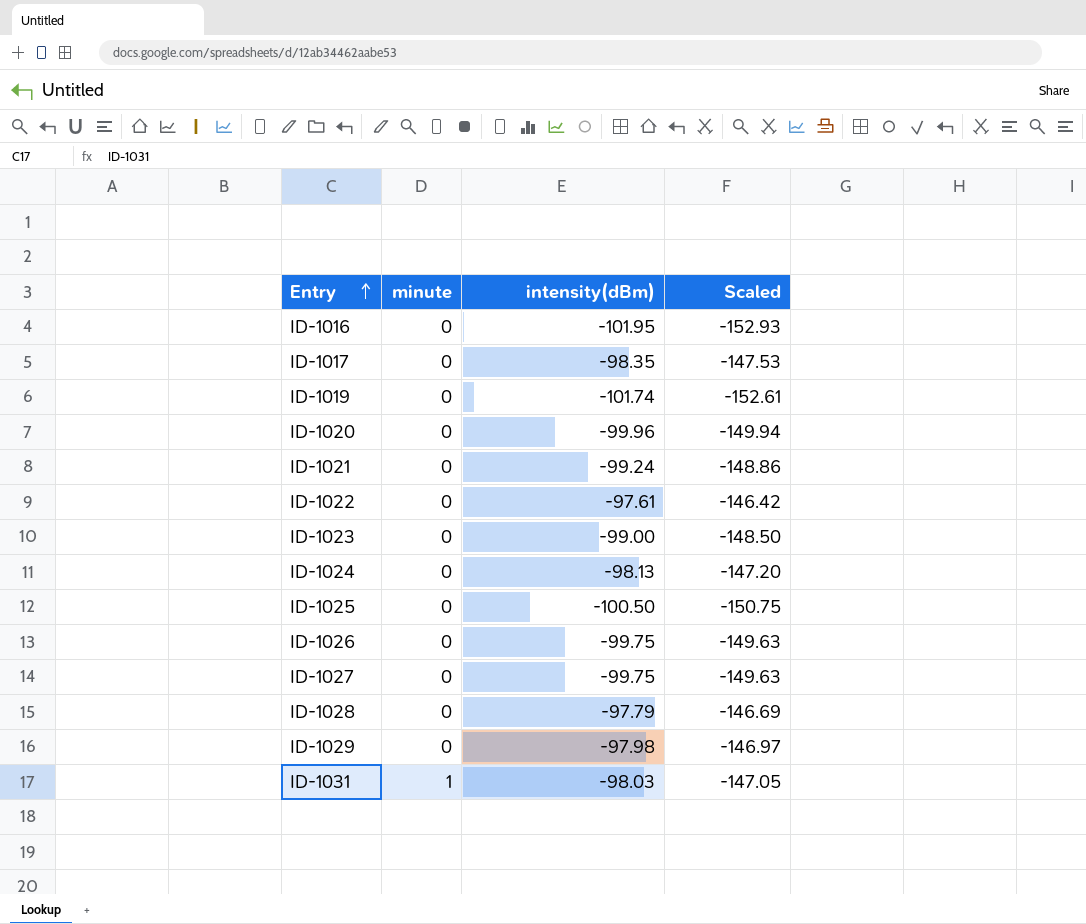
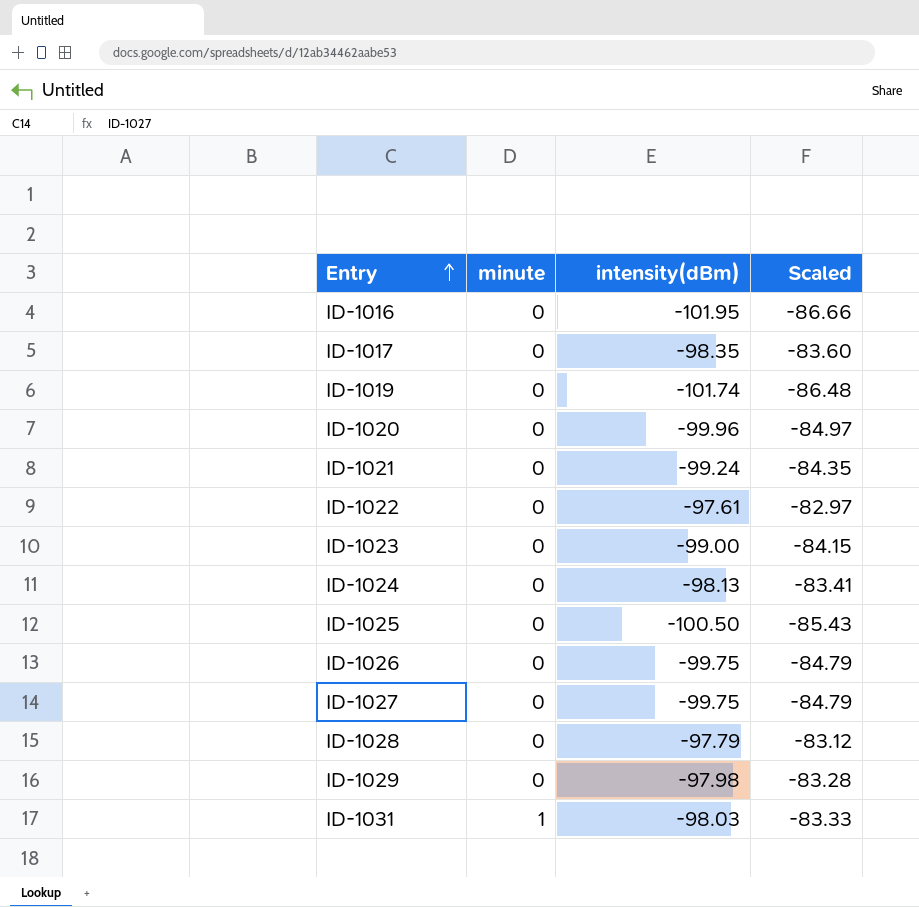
column Scaled | formula: [intensity(dBm)] * 1.5 -> [intensity(dBm)] * 0.85

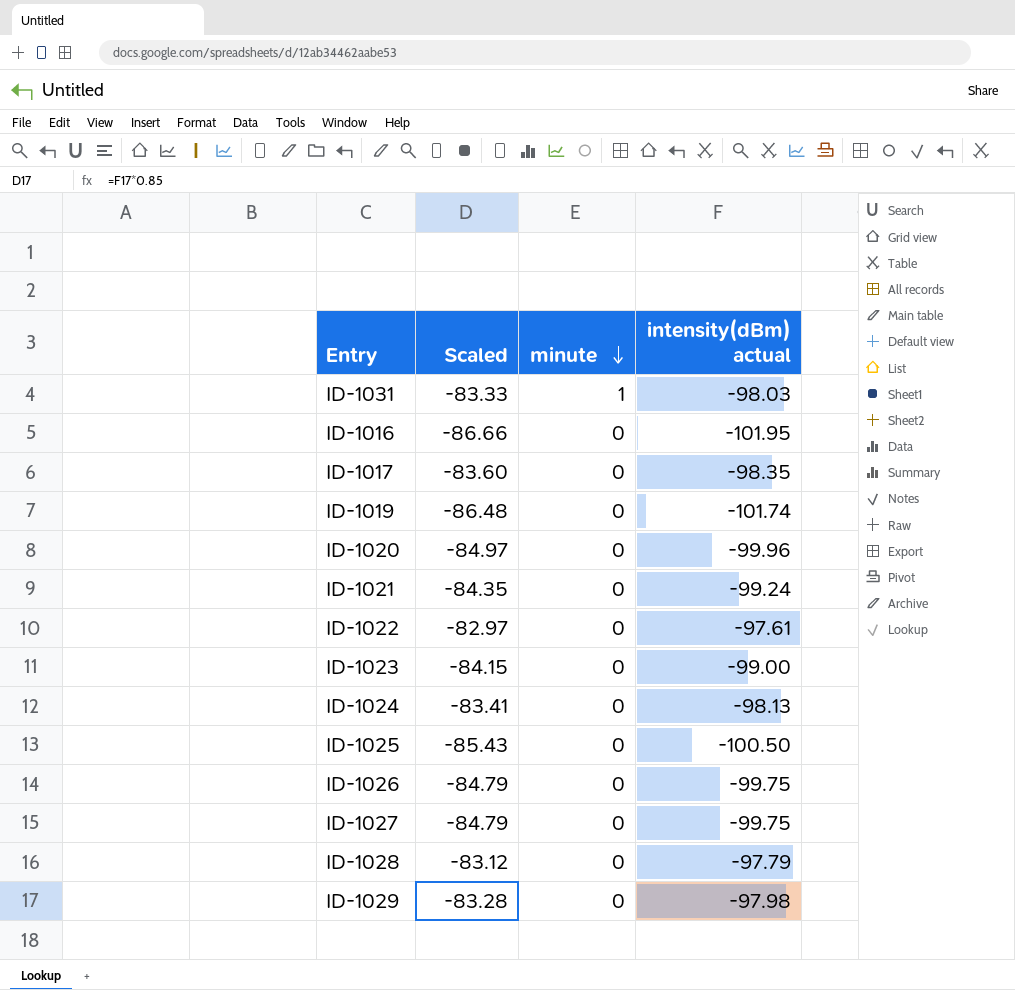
row order: Entry ascending -> minute descending
column Scaled | position: 4 -> 2
column name: intensity(dBm) -> intensity(dBm) actual

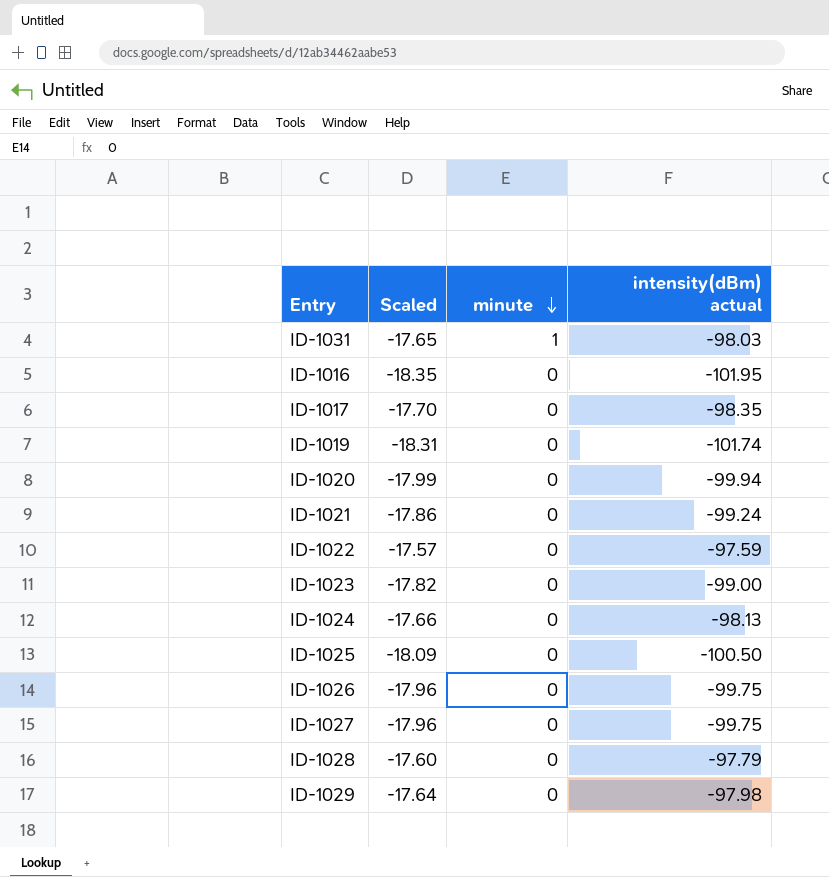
column Scaled | formula: [intensity(dBm) actual] * 0.85 -> [intensity(dBm) actual] * 0.18
ID-1020 | intensity(dBm) actual: -99.96 -> -99.94
ID-1022 | intensity(dBm) actual: -97.61 -> -97.59

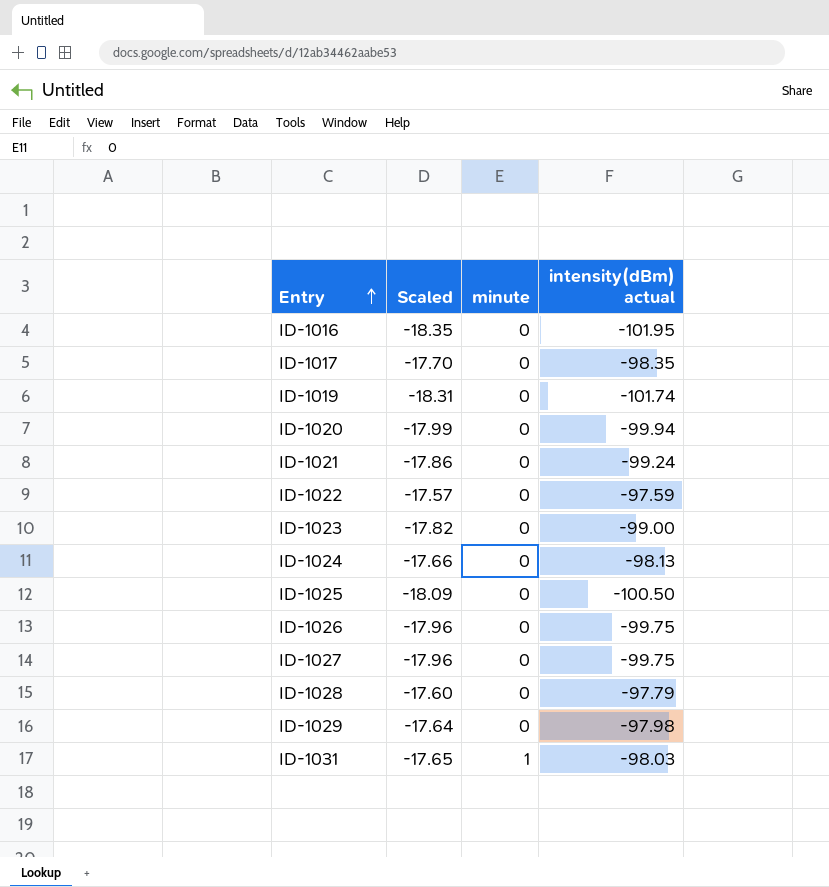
row order: minute descending -> Entry ascending

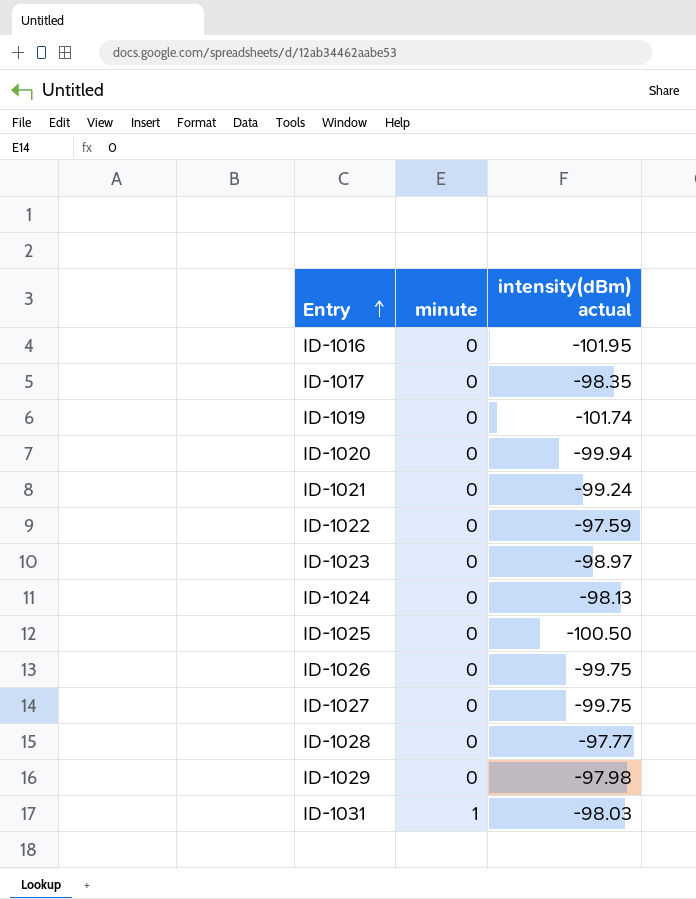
column Scaled | formula: [intensity(dBm) actual] * 0.18 -> none
ID-1023 | intensity(dBm) actual: -99.00 -> -98.97
ID-1028 | intensity(dBm) actual: -97.79 -> -97.77

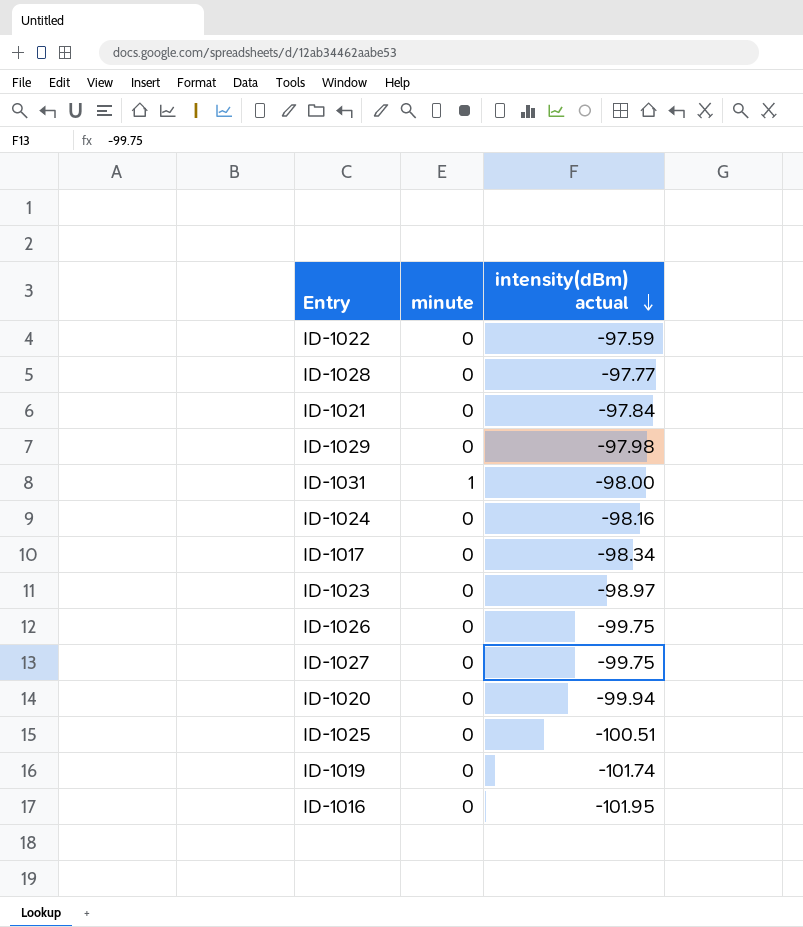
row order: Entry ascending -> intensity(dBm) actual descending
ID-1021 | intensity(dBm) actual: -99.24 -> -97.84
ID-1031 | intensity(dBm) actual: -98.03 -> -98.00
ID-1024 | intensity(dBm) actual: -98.13 -> -98.16
ID-1017 | intensity(dBm) actual: -98.35 -> -98.34
ID-1025 | intensity(dBm) actual: -100.50 -> -100.51

